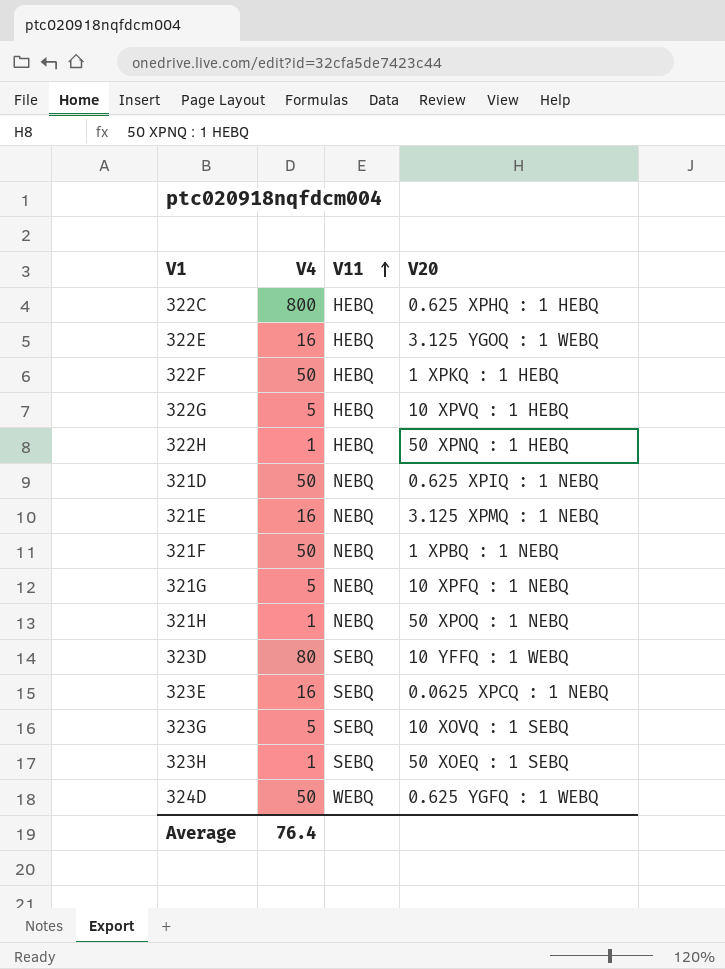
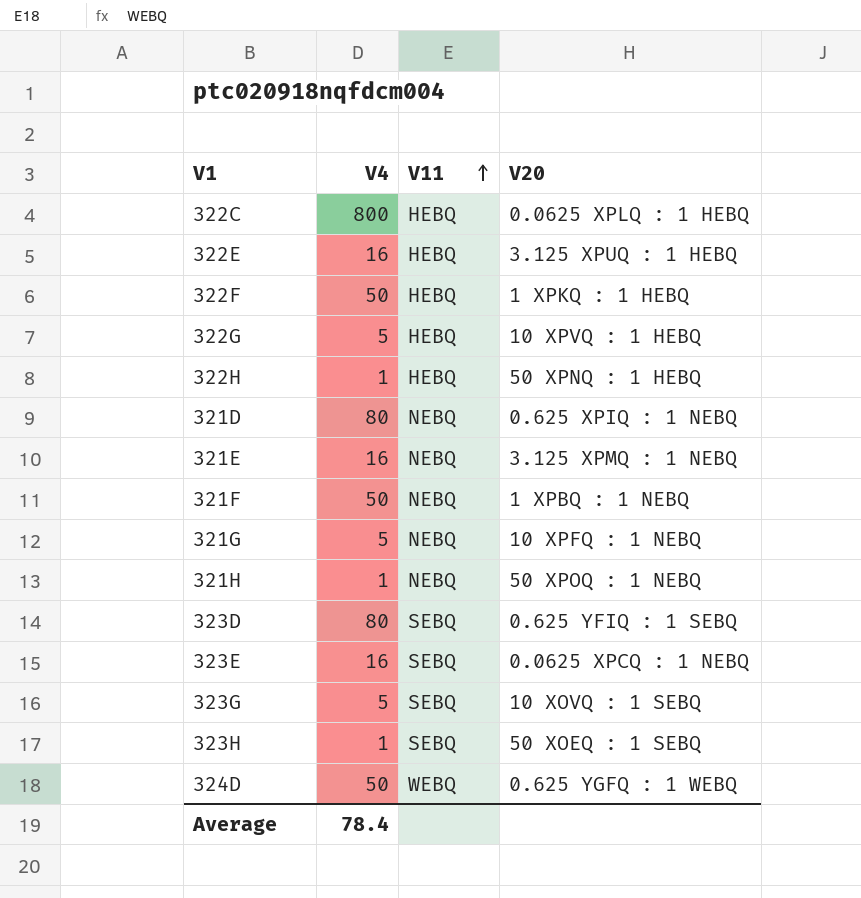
322C | V20: 0.625 XPHQ : 1 HEBQ -> 0.0625 XPLQ : 1 HEBQ
322E | V20: 3.125 YGOQ : 1 WEBQ -> 3.125 XPUQ : 1 HEBQ
321D | V4: 50 -> 80
323D | V20: 10 YFFQ : 1 WEBQ -> 0.625 YFIQ : 1 SEBQ
Average | V4: 76.4 -> 78.4

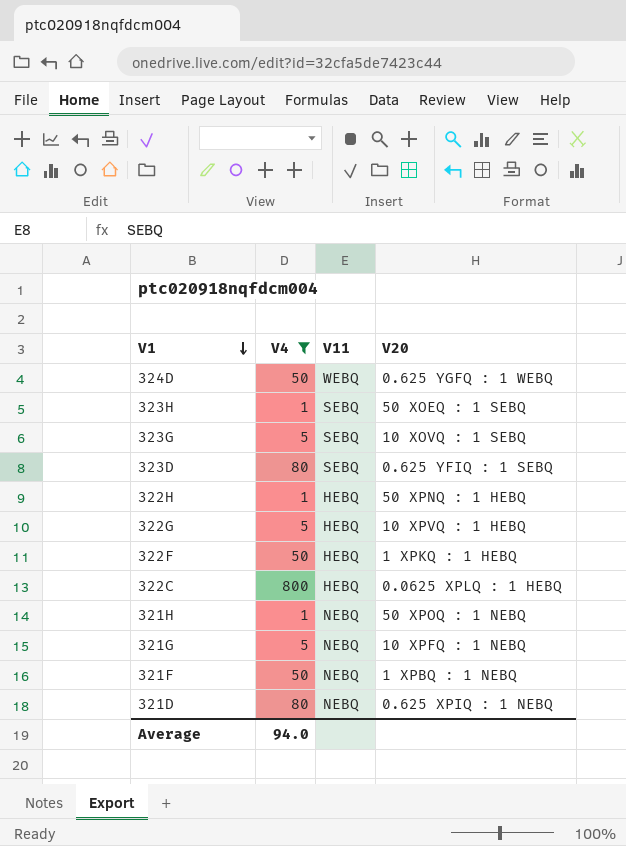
filter: none -> V4 != 16
row order: V11 ascending -> V1 descending
Average | V4: 78.4 -> 94.0

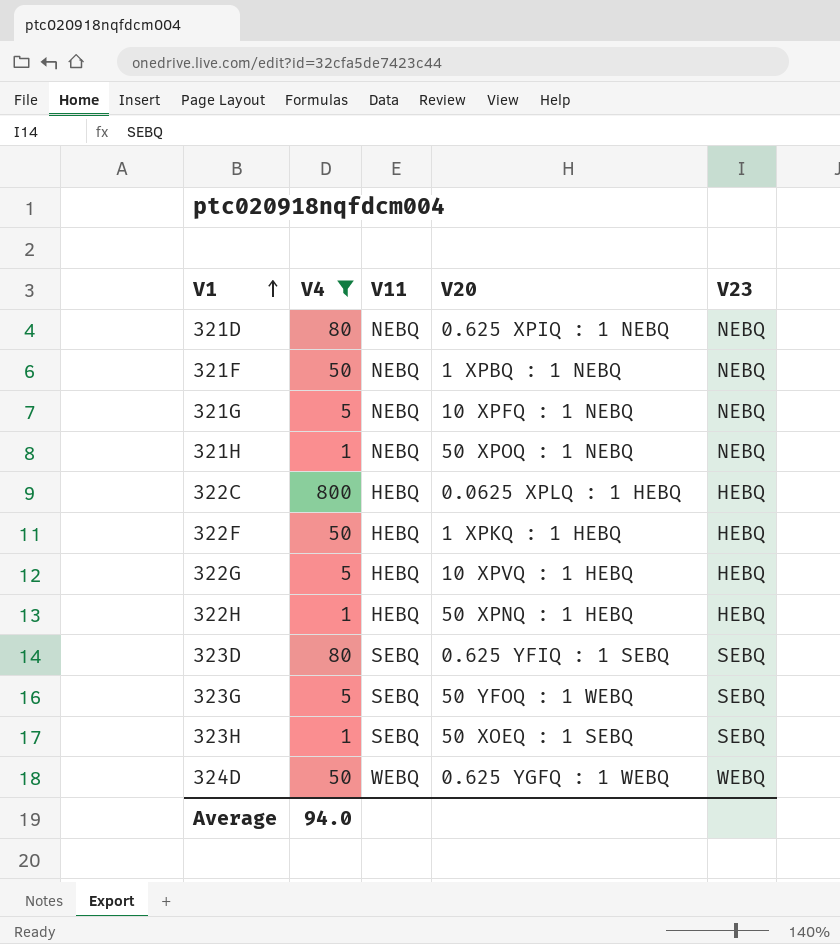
row order: V1 descending -> V1 ascending
column V23 | position: none -> 5
323G | V20: 10 XOVQ : 1 SEBQ -> 50 YFOQ : 1 WEBQ

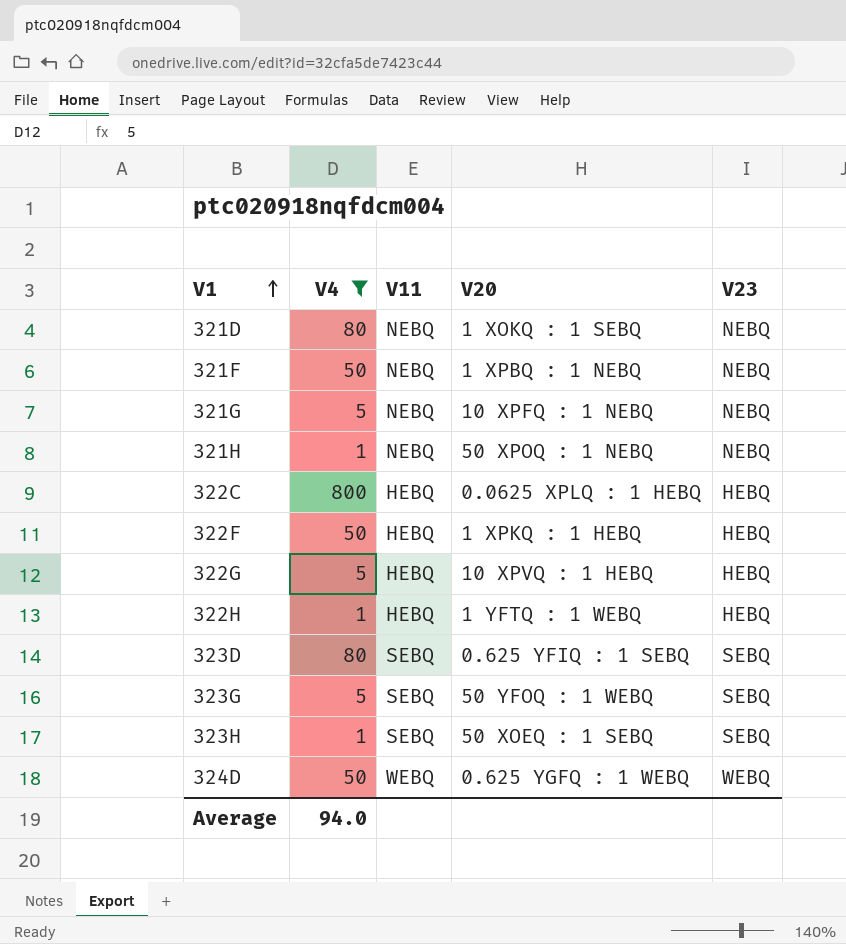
321D | V20: 0.625 XPIQ : 1 NEBQ -> 1 XOKQ : 1 SEBQ
322H | V20: 50 XPNQ : 1 HEBQ -> 1 YFTQ : 1 WEBQ

